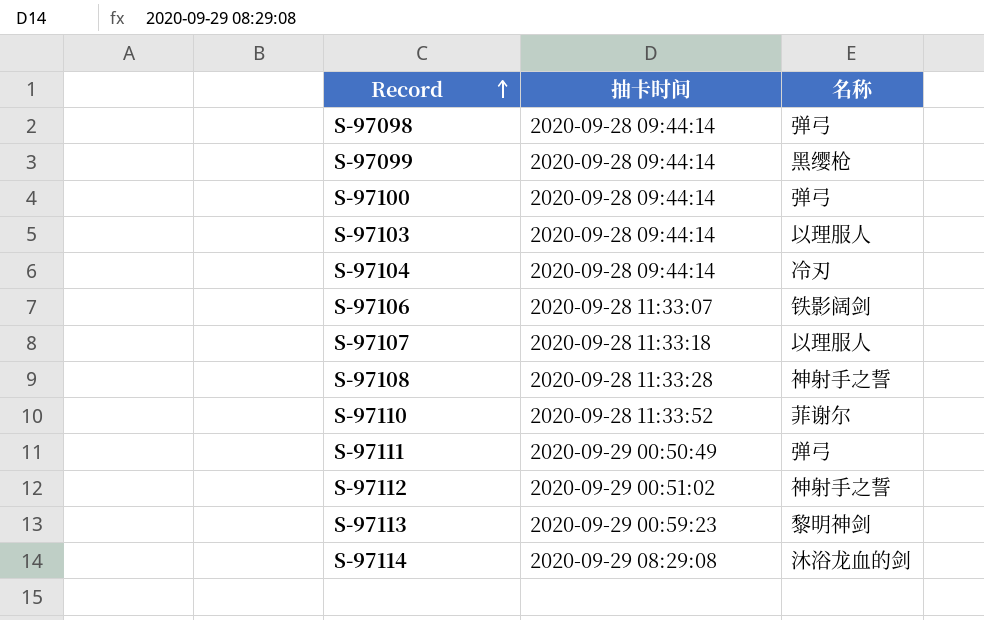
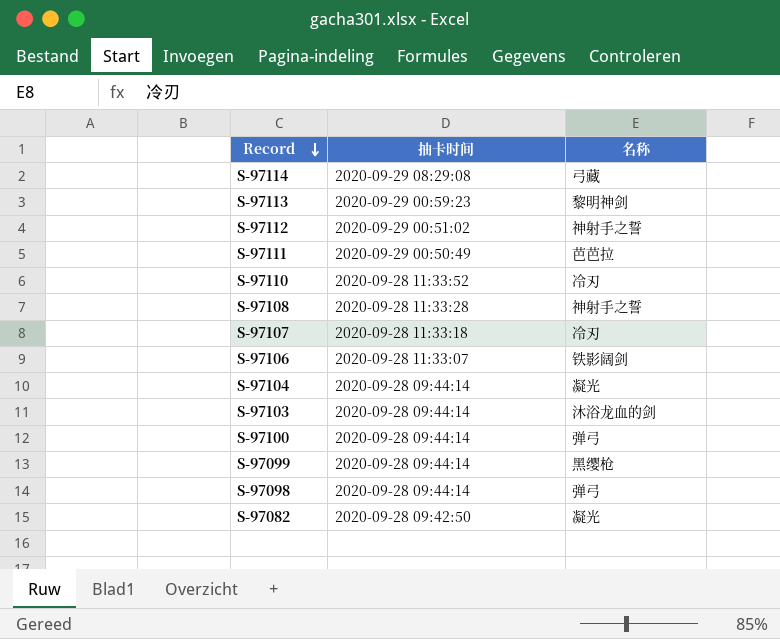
row order: Record ascending -> Record descending
S-97114 | 名称: 沐浴龙血的剑 -> 弓藏
S-97111 | 名称: 弹弓 -> 芭芭拉
S-97110 | 名称: 菲谢尔 -> 冷刃
S-97107 | 名称: 以理服人 -> 冷刃
S-97104 | 名称: 冷刃 -> 凝光
S-97103 | 名称: 以理服人 -> 沐浴龙血的剑
row S-97082: none -> 2020-09-28 09:42:50 | 凝光

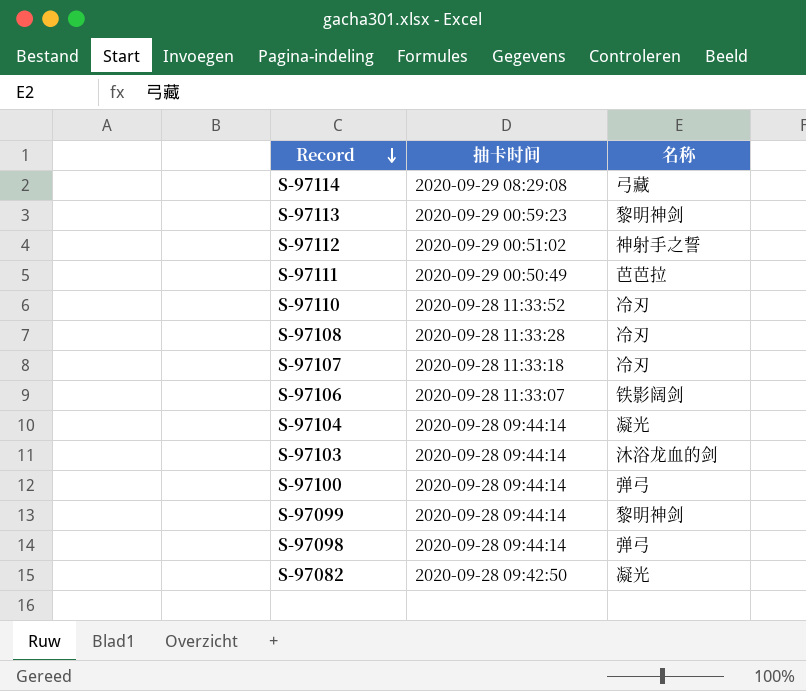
S-97108 | 名称: 神射手之誓 -> 冷刃
S-97099 | 名称: 黑缨枪 -> 黎明神剑

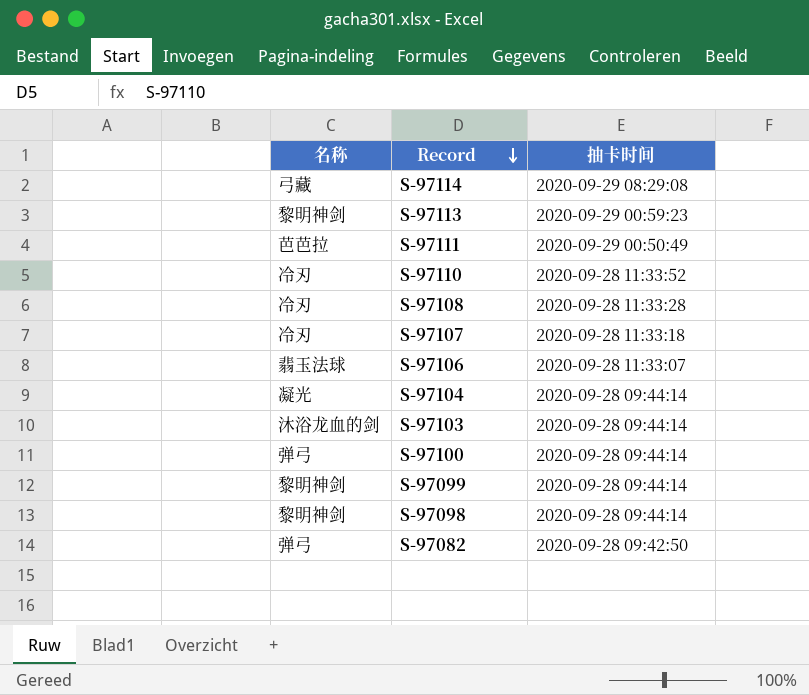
column 名称 | position: 3 -> 1
row S-97112: 2020-09-29 00:51:02 | 神射手之誓 -> none
S-97106 | 名称: 铁影阔剑 -> 翡玉法球
S-97098 | 名称: 弹弓 -> 黎明神剑
S-97082 | 名称: 凝光 -> 弹弓

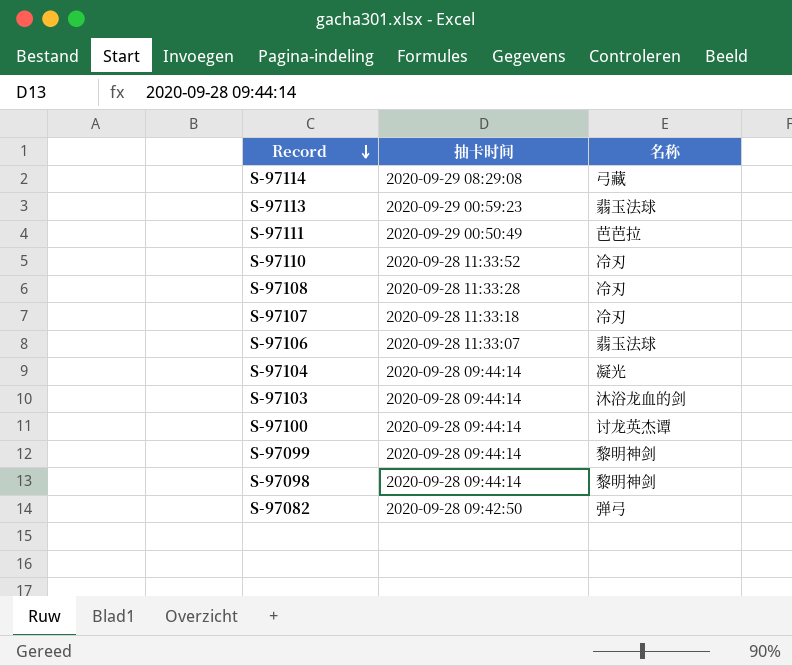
column 名称 | position: 1 -> 3
S-97113 | 名称: 黎明神剑 -> 翡玉法球
S-97100 | 名称: 弹弓 -> 讨龙英杰谭

